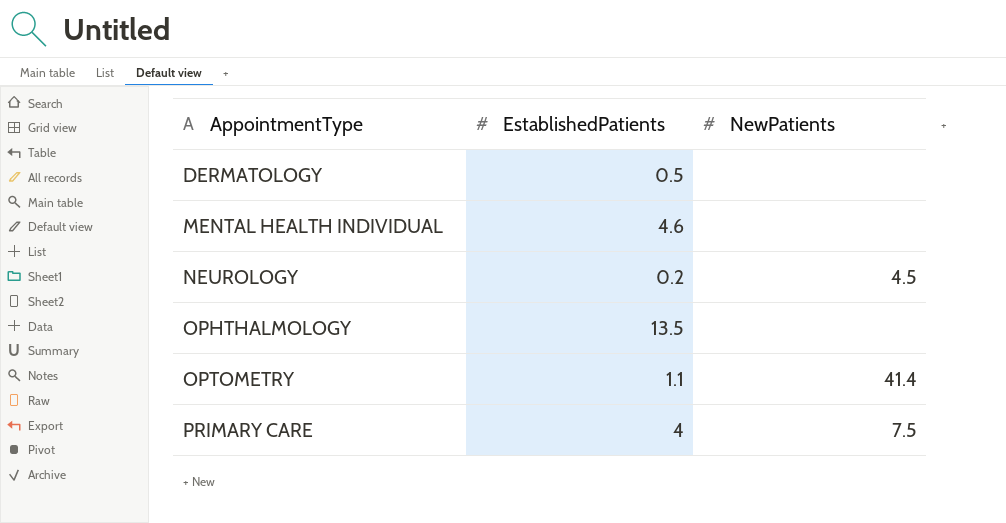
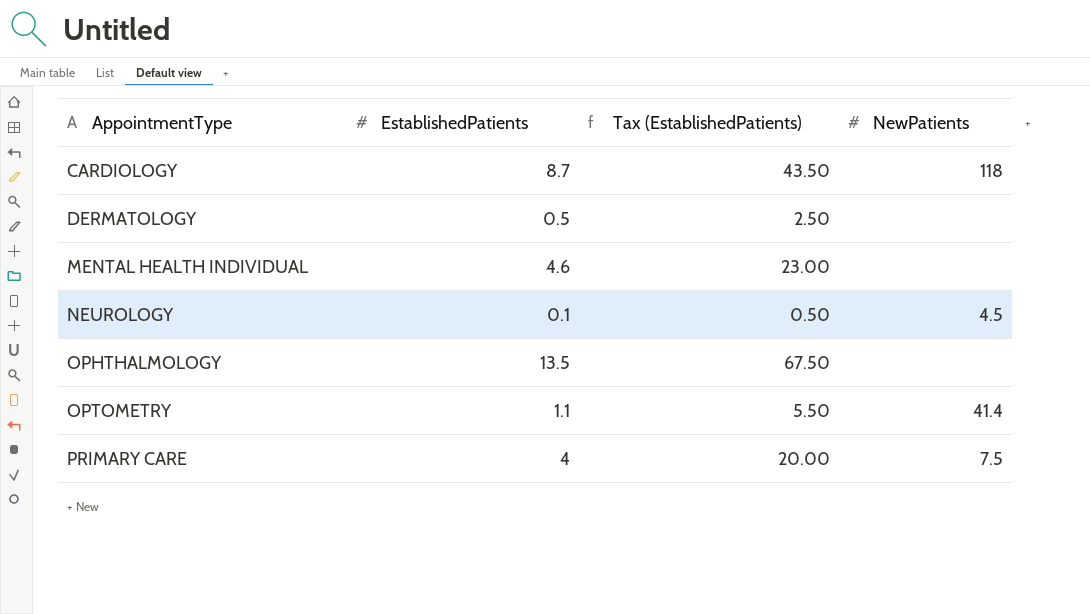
column Tax (EstablishedPatients) | formula: none -> [EstablishedPatients] * 5
row CARDIOLOGY: none -> 8.7 | 43.50 | 118
NEUROLOGY | EstablishedPatients: 0.2 -> 0.1

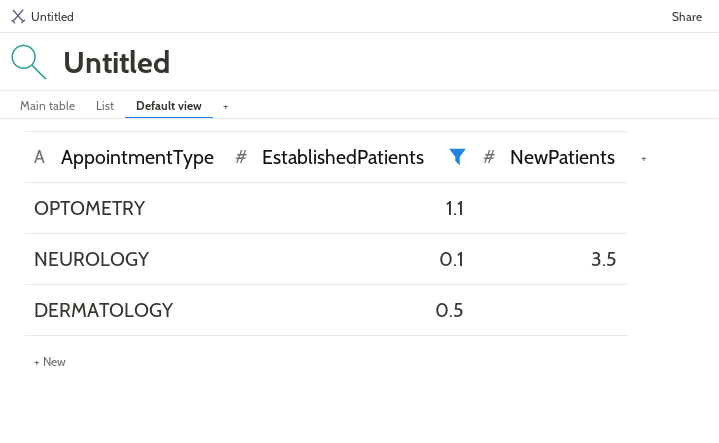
filter: none -> EstablishedPatients <= 1.1
row order: AppointmentType ascending -> AppointmentType descending
column Tax (EstablishedPatients) | formula: [EstablishedPatients] * 5 -> none
OPTOMETRY | NewPatients: 41.4 -> none
NEUROLOGY | NewPatients: 4.5 -> 3.5

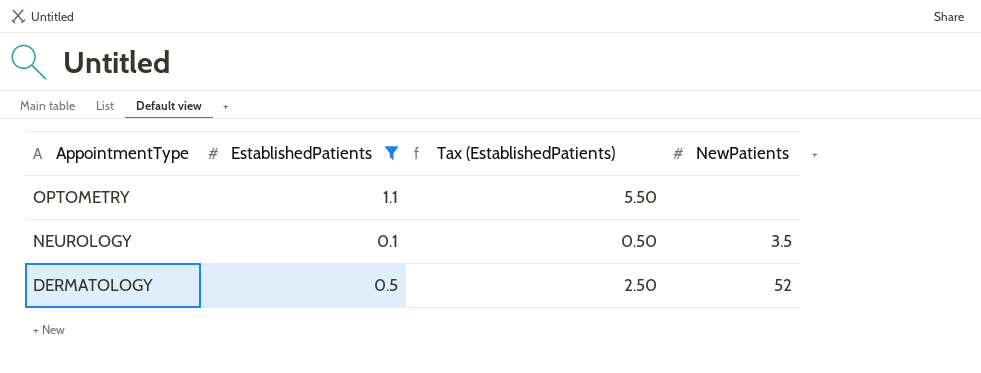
column Tax (EstablishedPatients) | formula: none -> [EstablishedPatients] * 5
DERMATOLOGY | NewPatients: none -> 52

